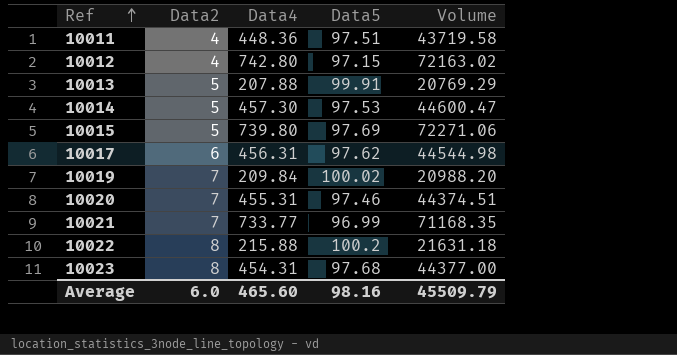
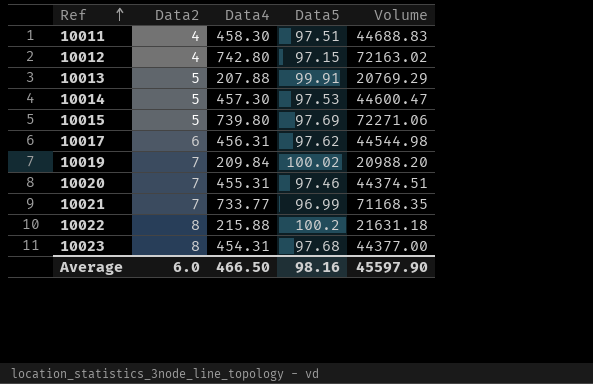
10011 | Data4: 448.36 -> 458.30
10011 | Volume: 43719.58 -> 44688.83
Average | Data4: 465.60 -> 466.50
Average | Volume: 45509.79 -> 45597.90

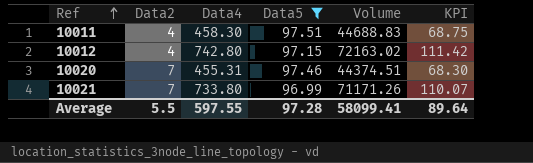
filter: none -> Data5 <= 97.51
column KPI | formula: none -> [Data4] * 0.15
10021 | Data4: 733.77 -> 733.80
10021 | Volume: 71168.35 -> 71171.26
Average | Data2: 6.0 -> 5.5
Average | Data4: 466.50 -> 597.55
Average | Data5: 98.16 -> 97.28
Average | Volume: 45597.90 -> 58099.41

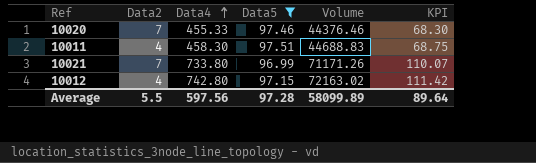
row order: Ref ascending -> Data4 ascending
10020 | Data4: 455.31 -> 455.33
10020 | Volume: 44374.51 -> 44376.46
Average | Data4: 597.55 -> 597.56
Average | Volume: 58099.41 -> 58099.89

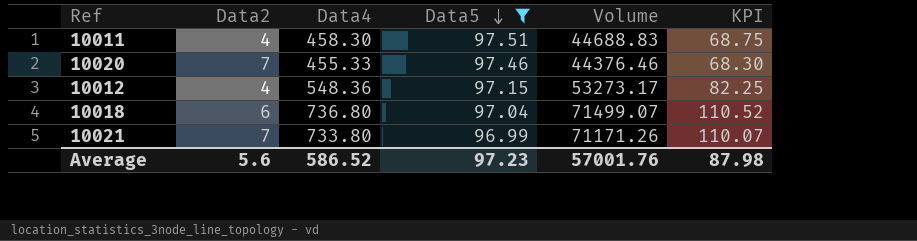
row order: Data4 ascending -> Data5 descending
10012 | Data4: 742.80 -> 548.36
10012 | Volume: 72163.02 -> 53273.17
10012 | KPI: 111.42 -> 82.25
row 10018: none -> 6 | 736.80 | 97.04 | 71499.07 | 110.52
Average | Data2: 5.5 -> 5.6
Average | Data4: 597.56 -> 586.52
Average | Data5: 97.28 -> 97.23
Average | Volume: 58099.89 -> 57001.76
Average | KPI: 89.64 -> 87.98

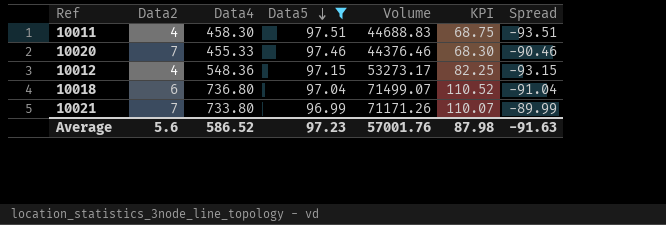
column Spread | formula: none -> [Data2] - [Data5]

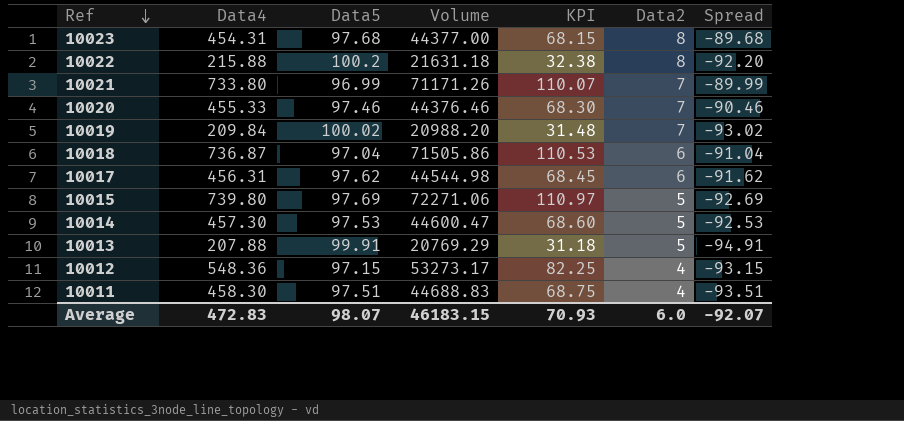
filter: Data5 <= 97.51 -> none
row order: Data5 descending -> Ref descending
column Data2 | position: 2 -> 6
10018 | Data4: 736.80 -> 736.87
10018 | Volume: 71499.07 -> 71505.86
10018 | KPI: 110.52 -> 110.53
Average | Data4: 586.52 -> 472.83
Average | Data5: 97.23 -> 98.07
Average | Volume: 57001.76 -> 46183.15
Average | KPI: 87.98 -> 70.93
Average | Data2: 5.6 -> 6.0
Average | Spread: -91.63 -> -92.07

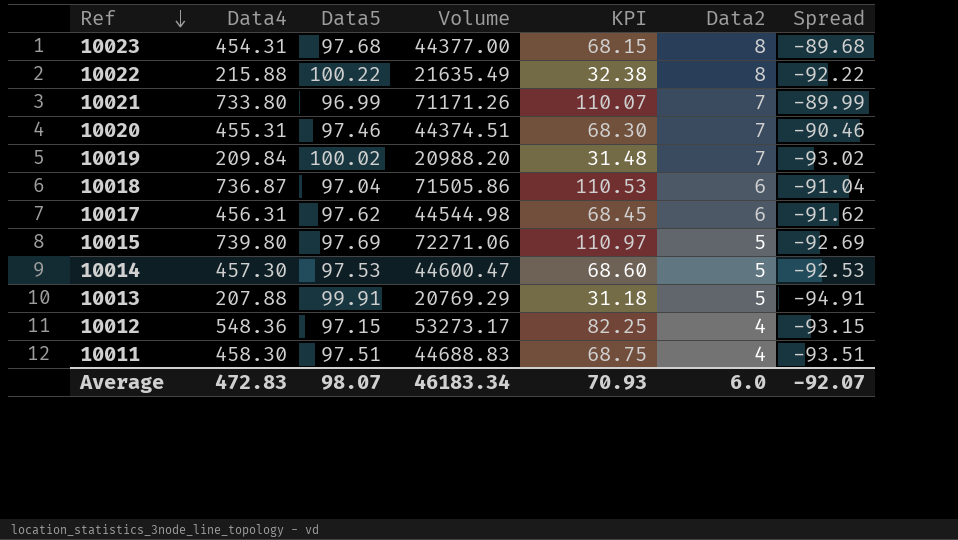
10022 | Data5: 100.2 -> 100.22
10022 | Volume: 21631.18 -> 21635.49
10022 | Spread: -92.20 -> -92.22
10020 | Data4: 455.33 -> 455.31
10020 | Volume: 44376.46 -> 44374.51
Average | Volume: 46183.15 -> 46183.34

